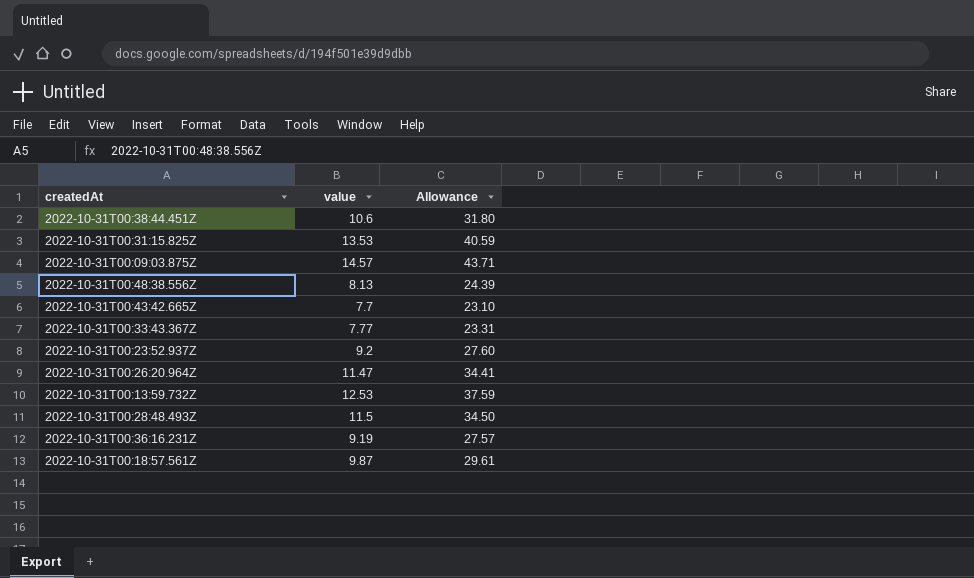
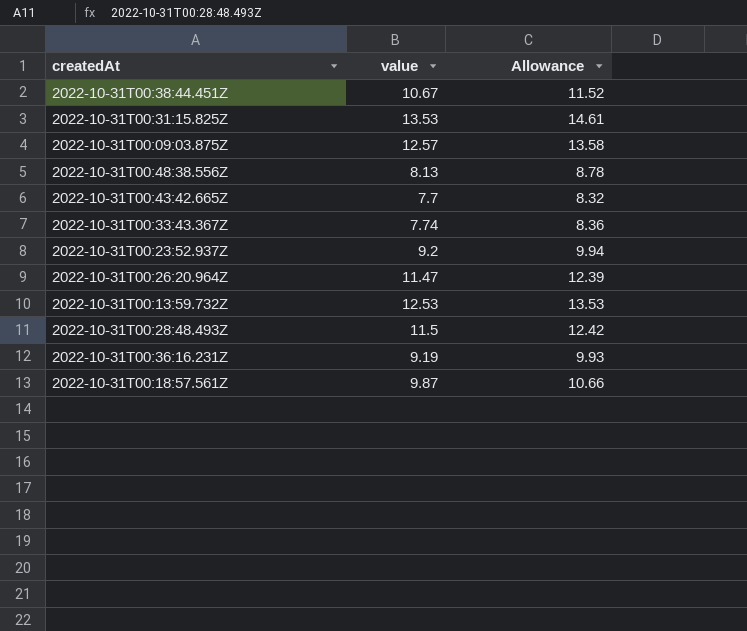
column Allowance | formula: [value] * 3 -> [value] * 1.08
2022-10-31T00:38:44.451Z | value: 10.6 -> 10.67
2022-10-31T00:09:03.875Z | value: 14.57 -> 12.57
2022-10-31T00:33:43.367Z | value: 7.77 -> 7.74

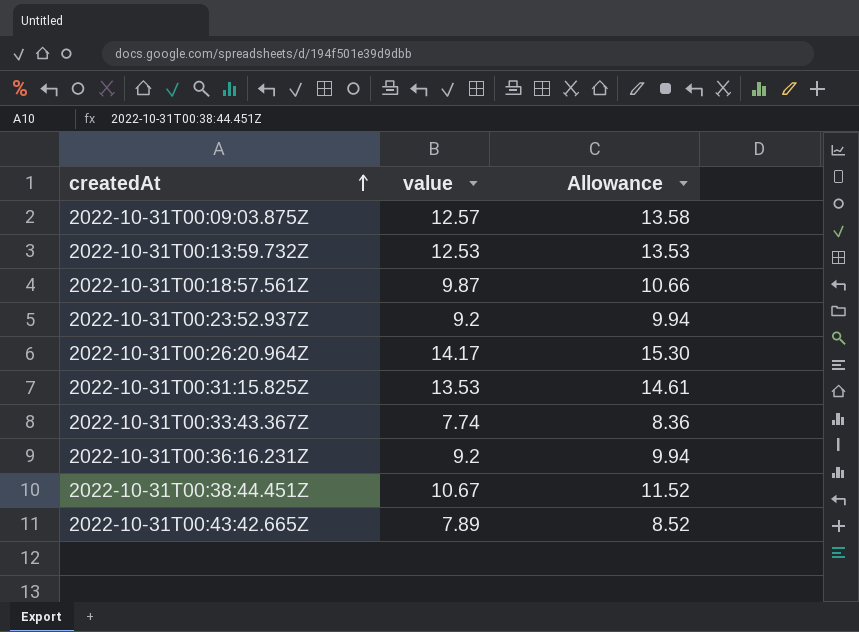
row order: none -> createdAt ascending
row 2022-10-31T00:48:38.556Z: 8.13 | 8.78 -> none
row 2022-10-31T00:28:48.493Z: 11.5 | 12.42 -> none
2022-10-31T00:26:20.964Z | value: 11.47 -> 14.17
2022-10-31T00:26:20.964Z | Allowance: 12.39 -> 15.30
2022-10-31T00:36:16.231Z | value: 9.19 -> 9.2
2022-10-31T00:36:16.231Z | Allowance: 9.93 -> 9.94
2022-10-31T00:43:42.665Z | value: 7.7 -> 7.89
2022-10-31T00:43:42.665Z | Allowance: 8.32 -> 8.52

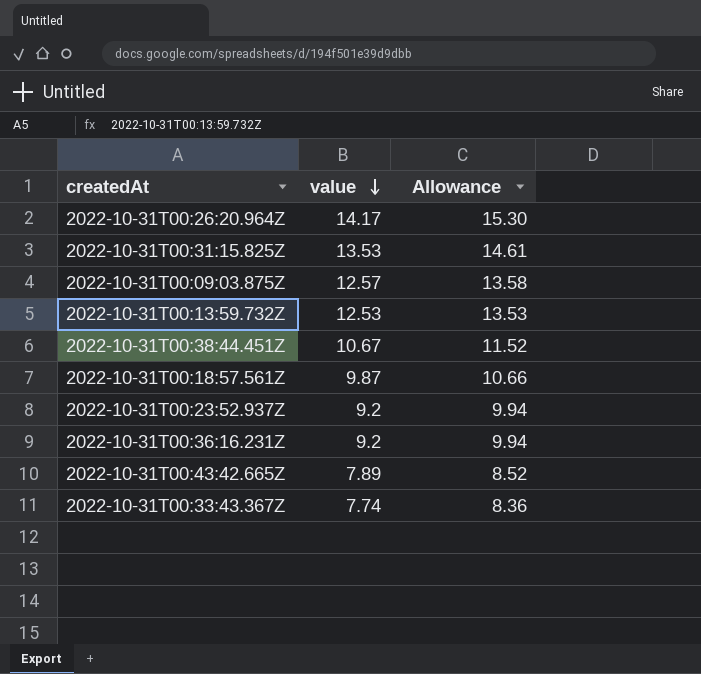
row order: createdAt ascending -> value descending

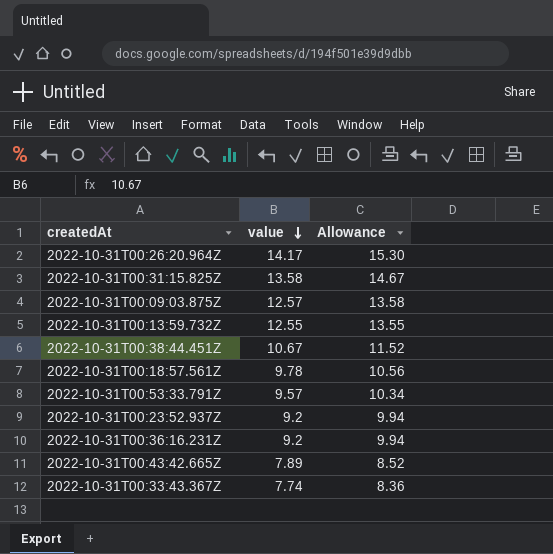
2022-10-31T00:31:15.825Z | value: 13.53 -> 13.58
2022-10-31T00:31:15.825Z | Allowance: 14.61 -> 14.67
2022-10-31T00:13:59.732Z | value: 12.53 -> 12.55
2022-10-31T00:13:59.732Z | Allowance: 13.53 -> 13.55
2022-10-31T00:18:57.561Z | value: 9.87 -> 9.78
2022-10-31T00:18:57.561Z | Allowance: 10.66 -> 10.56
row 2022-10-31T00:53:33.791Z: none -> 9.57 | 10.34

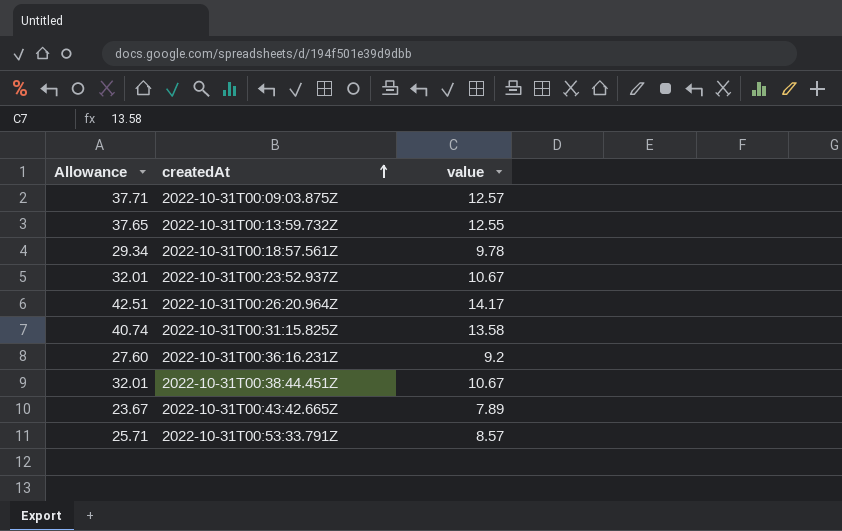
row order: value descending -> createdAt ascending
column Allowance | formula: [value] * 1.08 -> [value] * 3
column Allowance | position: 3 -> 1
row 2022-10-31T00:33:43.367Z: 7.74 | 8.36 -> none
2022-10-31T00:23:52.937Z | value: 9.2 -> 10.67
2022-10-31T00:53:33.791Z | value: 9.57 -> 8.57

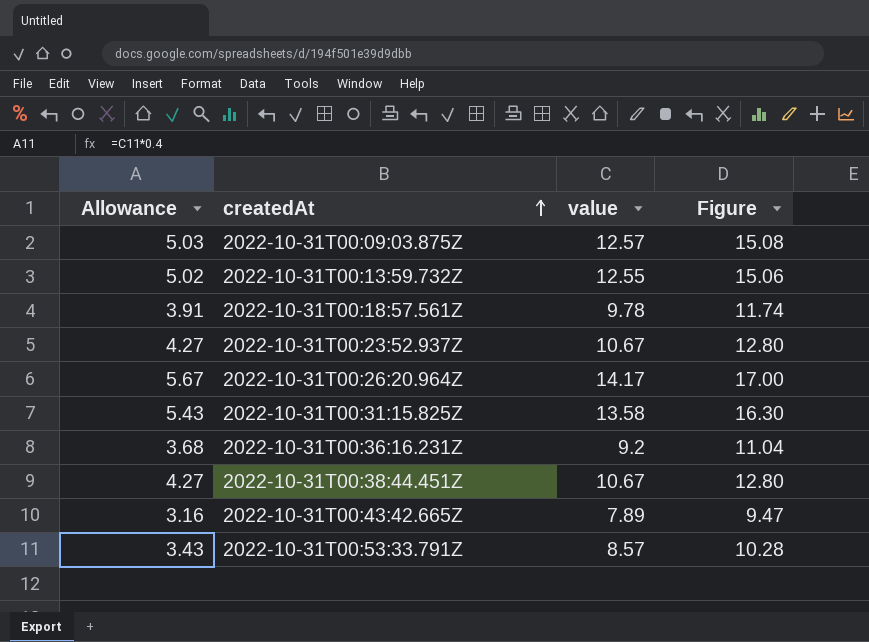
column Allowance | formula: [value] * 3 -> [value] * 0.4
column Figure | formula: none -> [value] * 1.2

